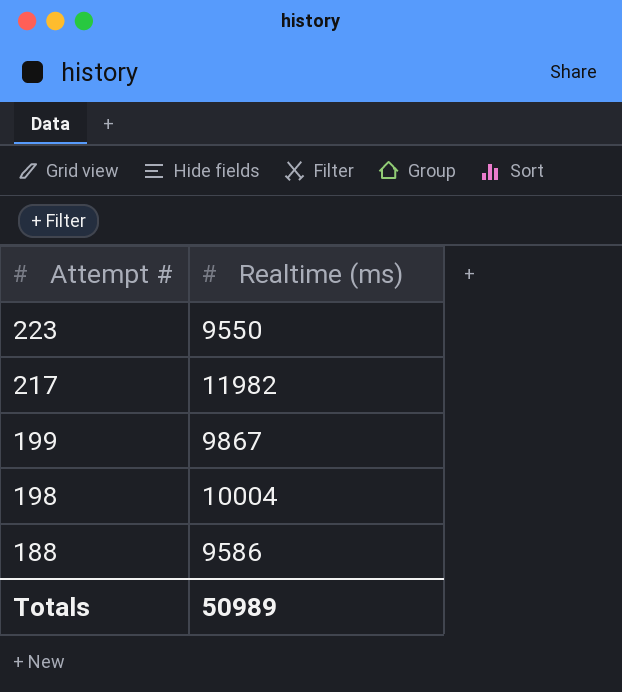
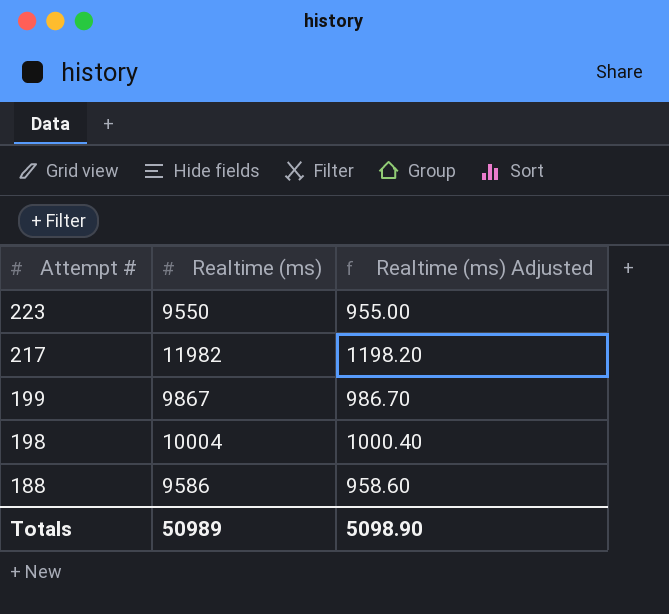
column Realtime (ms) Adjusted | formula: none -> [Realtime (ms)] * 0.1

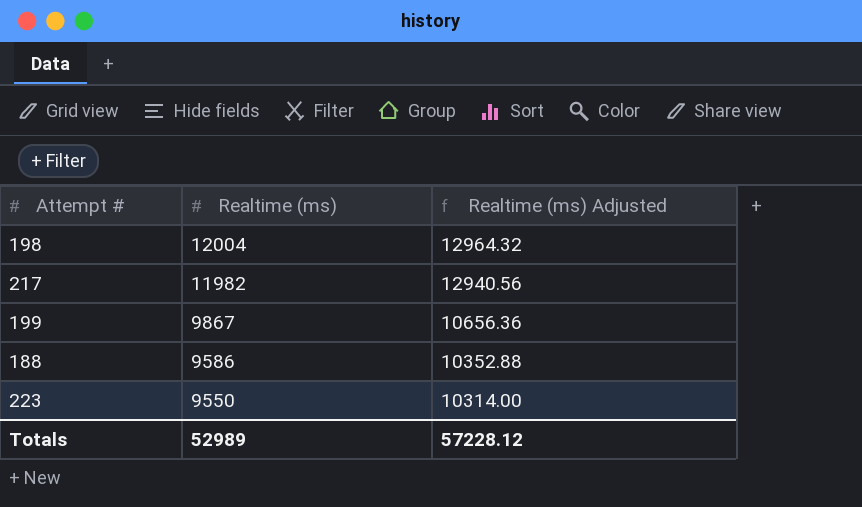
row order: Attempt # descending -> Realtime (ms) descending
column Realtime (ms) Adjusted | formula: [Realtime (ms)] * 0.1 -> [Realtime (ms)] * 1.08
198 | Realtime (ms): 10004 -> 12004
Totals | Realtime (ms): 50989 -> 52989
Totals | Realtime (ms) Adjusted: 5098.90 -> 57228.12

